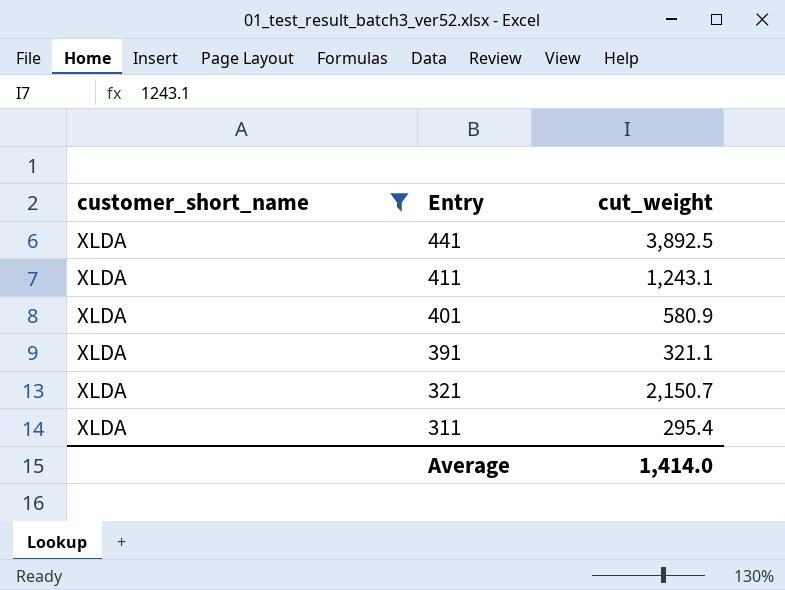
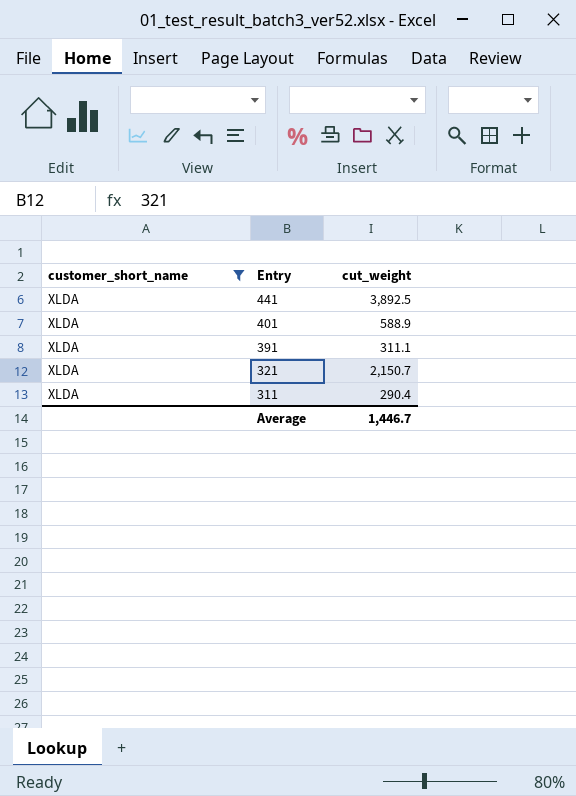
row 411: XLDA | 1,243.1 -> none
401 | cut_weight: 580.9 -> 588.9
391 | cut_weight: 321.1 -> 311.1
311 | cut_weight: 295.4 -> 290.4
Average | cut_weight: 1,414.0 -> 1,446.7

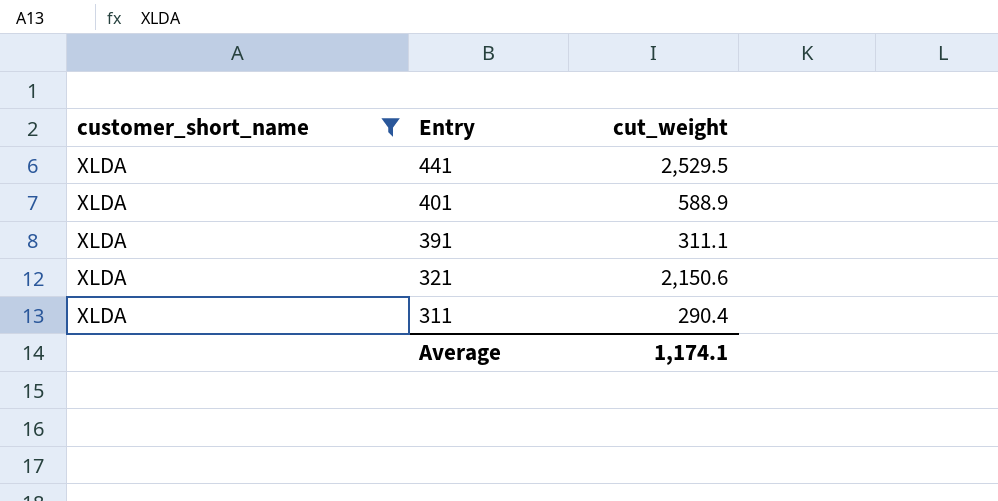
441 | cut_weight: 3,892.5 -> 2,529.5
321 | cut_weight: 2,150.7 -> 2,150.6
Average | cut_weight: 1,446.7 -> 1,174.1

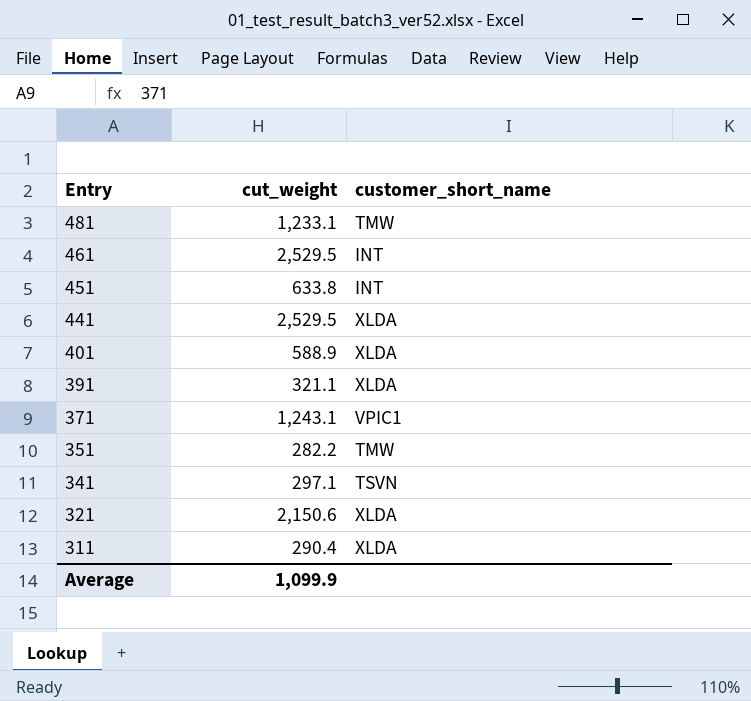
filter: customer_short_name = XLDA -> none
column customer_short_name | position: 1 -> 3
391 | cut_weight: 311.1 -> 321.1
Average | cut_weight: 1,174.1 -> 1,099.9

